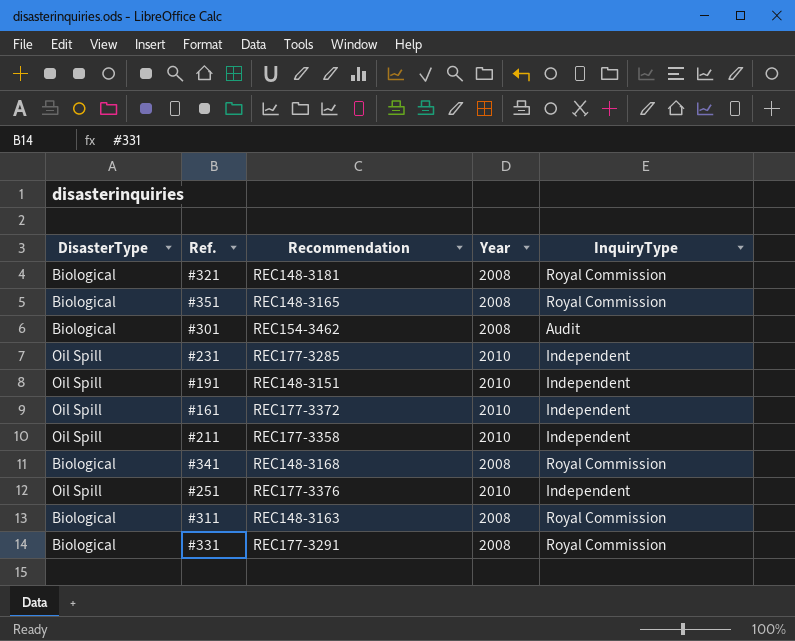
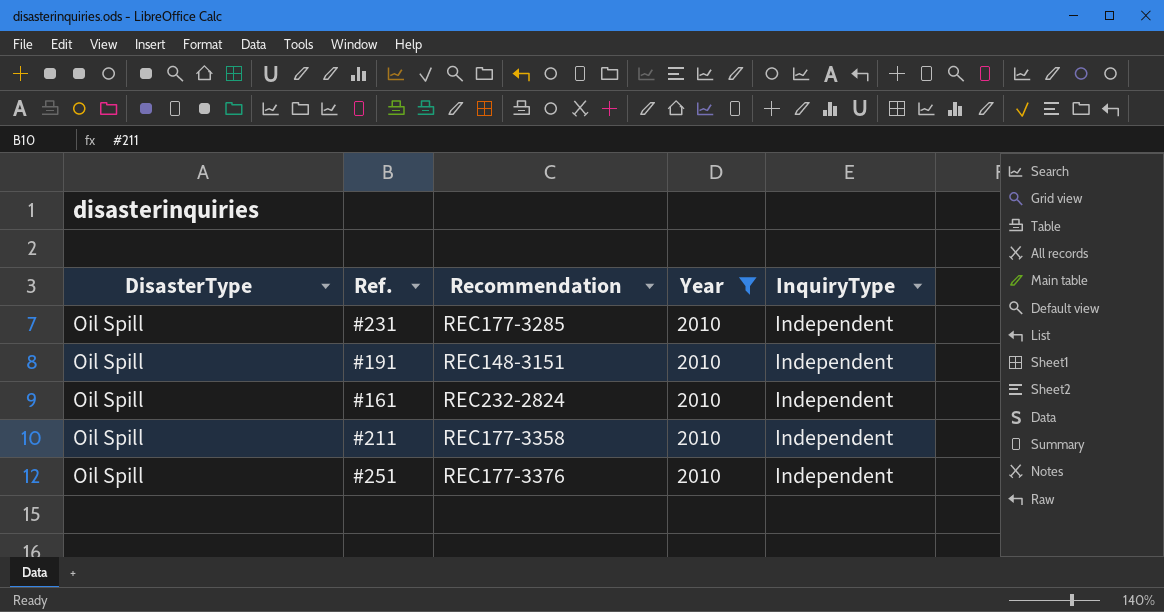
filter: none -> Year = 2010
#161 | Recommendation: REC177-3372 -> REC232-2824

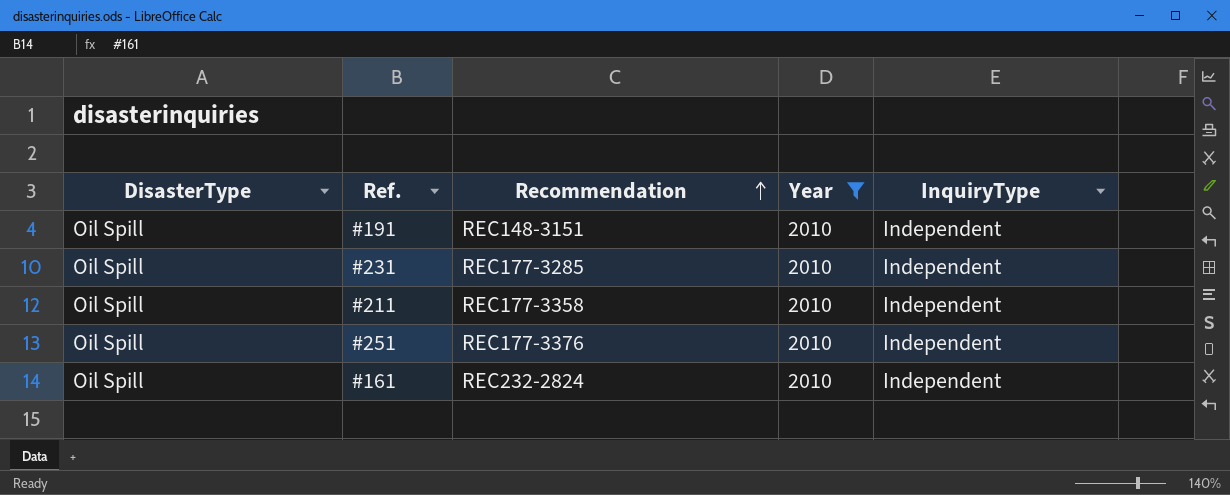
row order: none -> Recommendation ascending

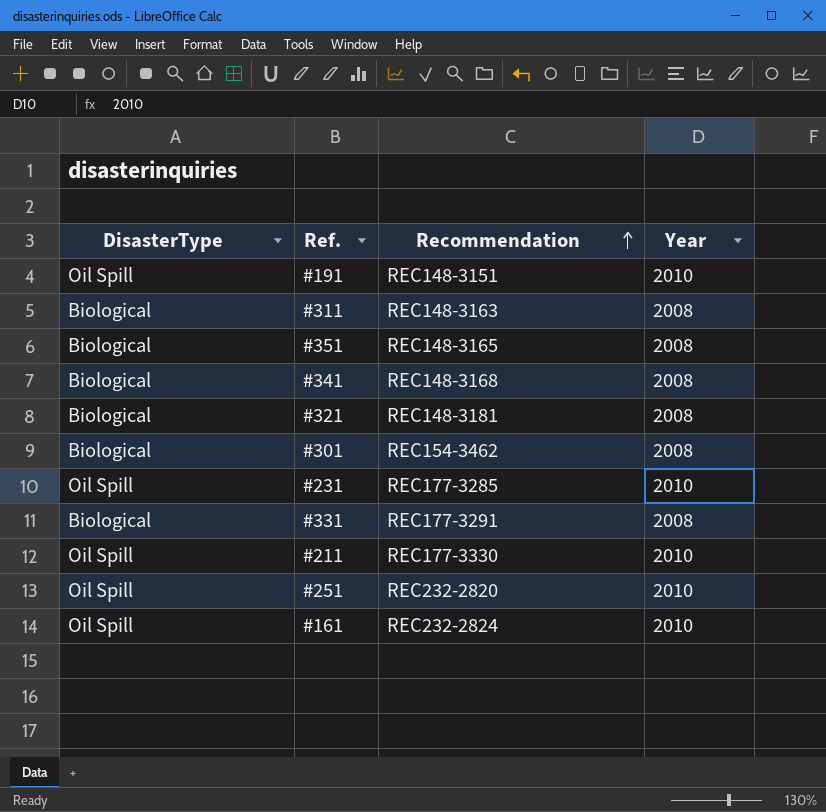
filter: Year = 2010 -> none
column InquiryType | position: 5 -> none
#211 | Recommendation: REC177-3358 -> REC177-3330
#251 | Recommendation: REC177-3376 -> REC232-2820

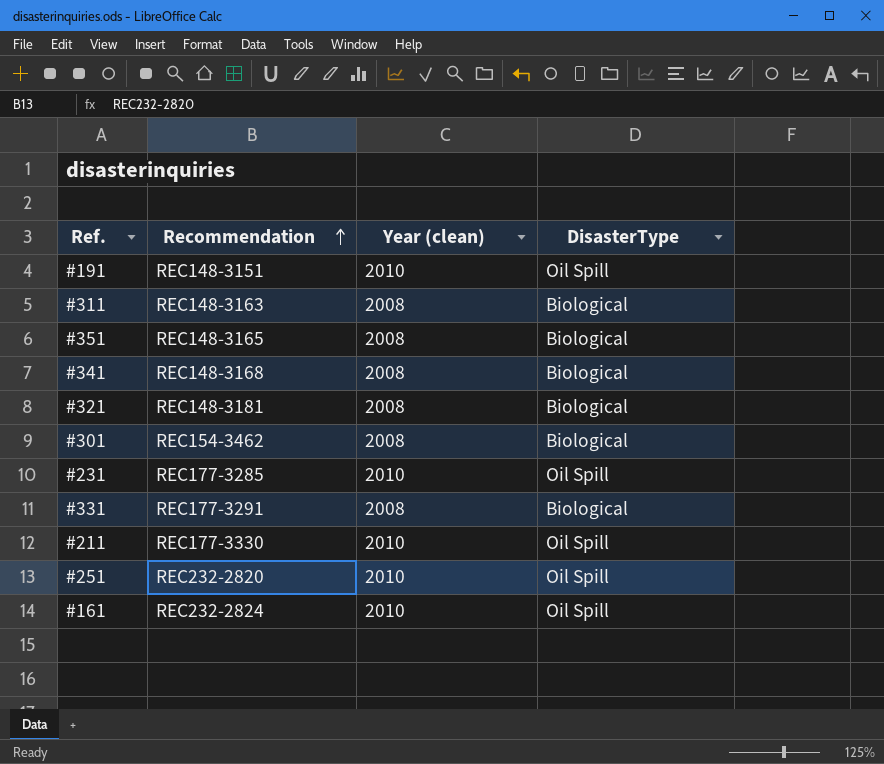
column name: Year -> Year (clean)
column DisasterType | position: 1 -> 4

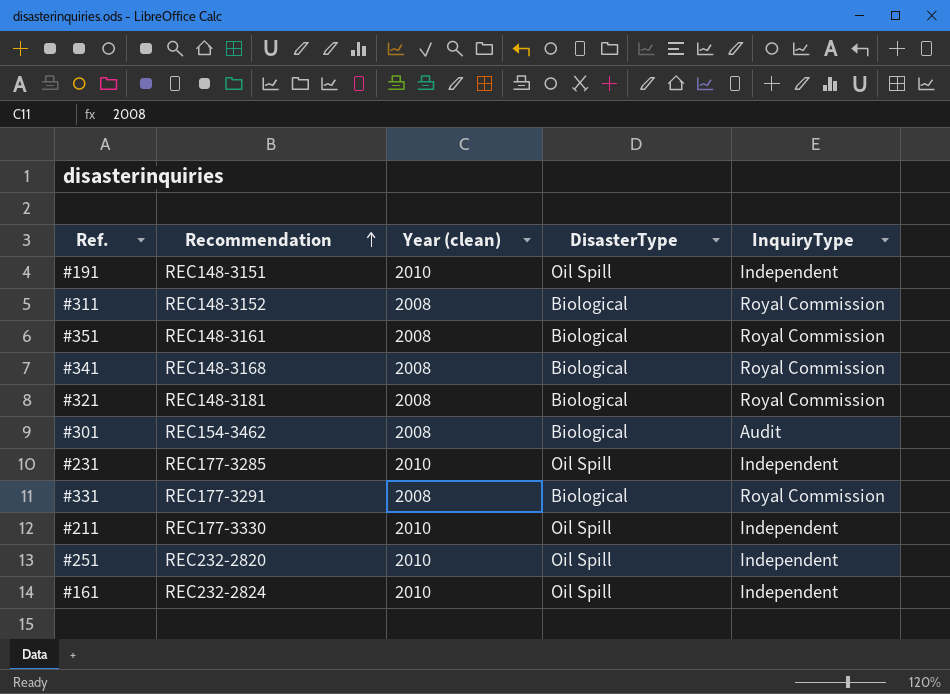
column InquiryType | position: none -> 5
#311 | Recommendation: REC148-3163 -> REC148-3152
#351 | Recommendation: REC148-3165 -> REC148-3161

